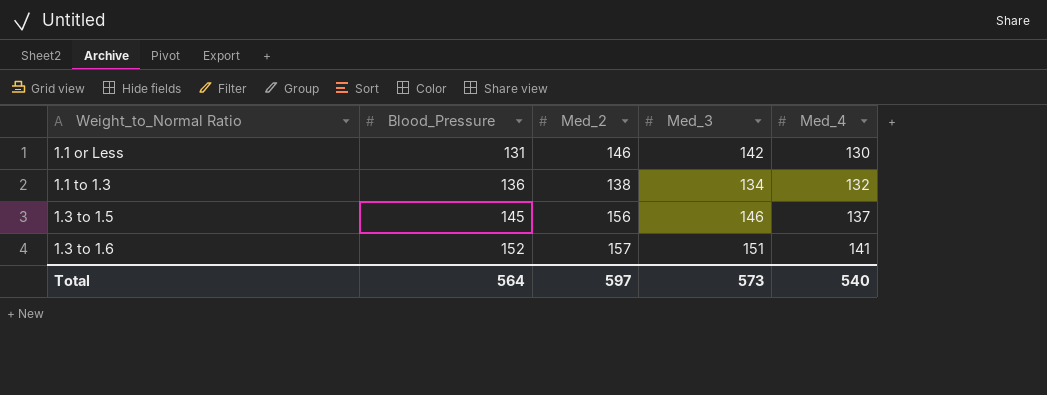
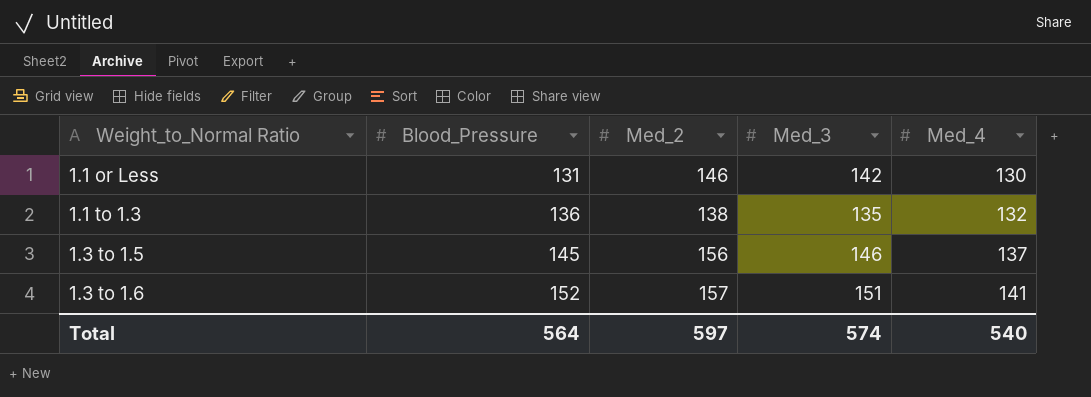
1.1 to 1.3 | Med_3: 134 -> 135
Total | Med_3: 573 -> 574

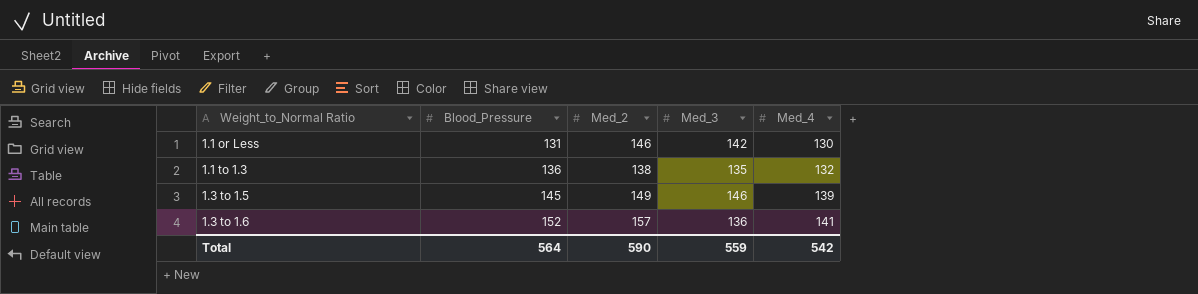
1.3 to 1.5 | Med_2: 156 -> 149
1.3 to 1.5 | Med_4: 137 -> 139
1.3 to 1.6 | Med_3: 151 -> 136
Total | Med_2: 597 -> 590
Total | Med_3: 574 -> 559
Total | Med_4: 540 -> 542

